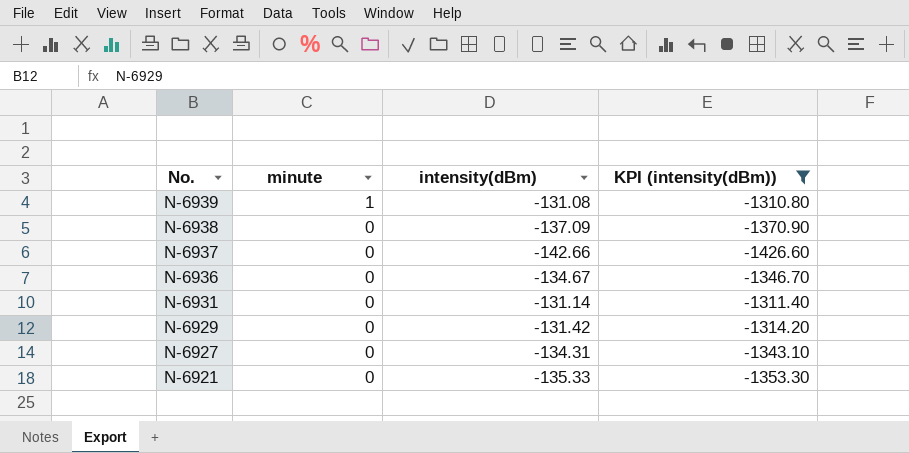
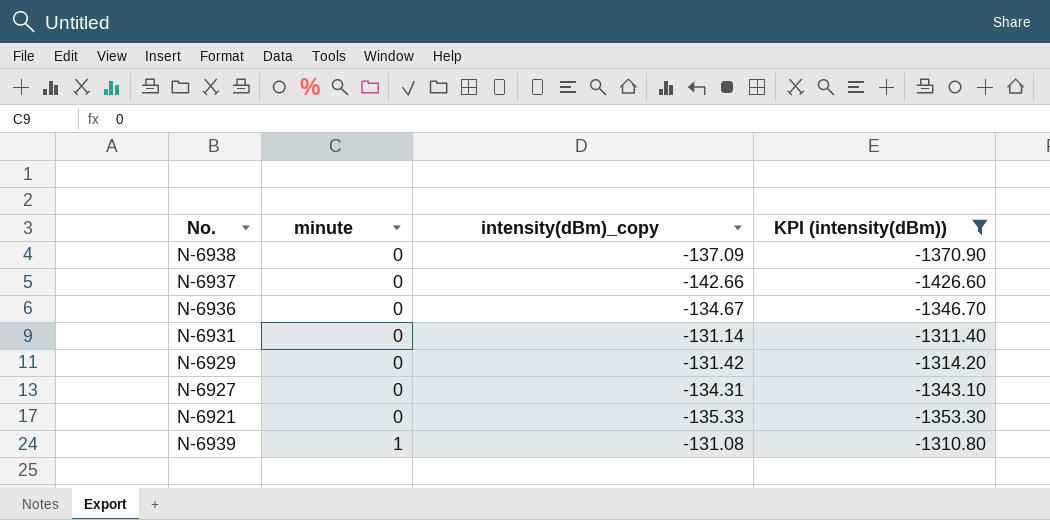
row order: No. descending -> minute ascending
column name: intensity(dBm) -> intensity(dBm)_copy

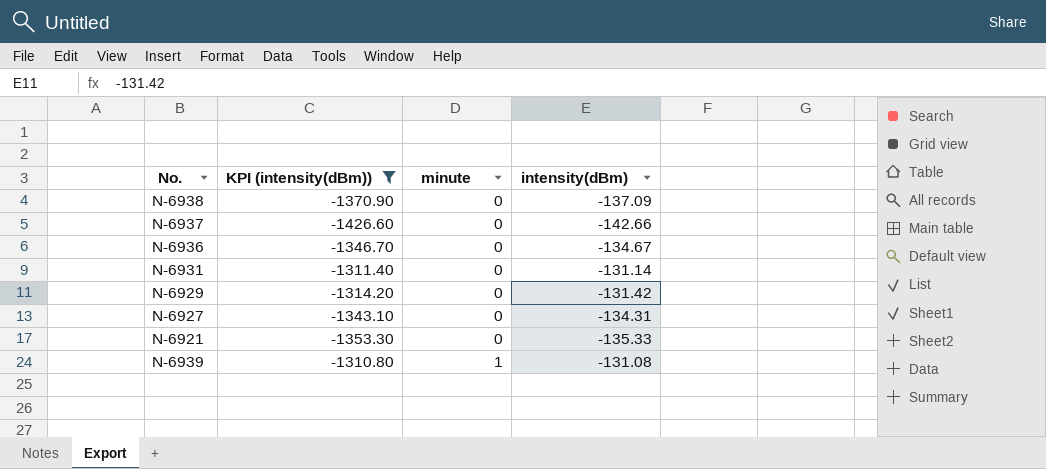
column KPI (intensity(dBm)) | position: 4 -> 2
column name: intensity(dBm)_copy -> intensity(dBm)

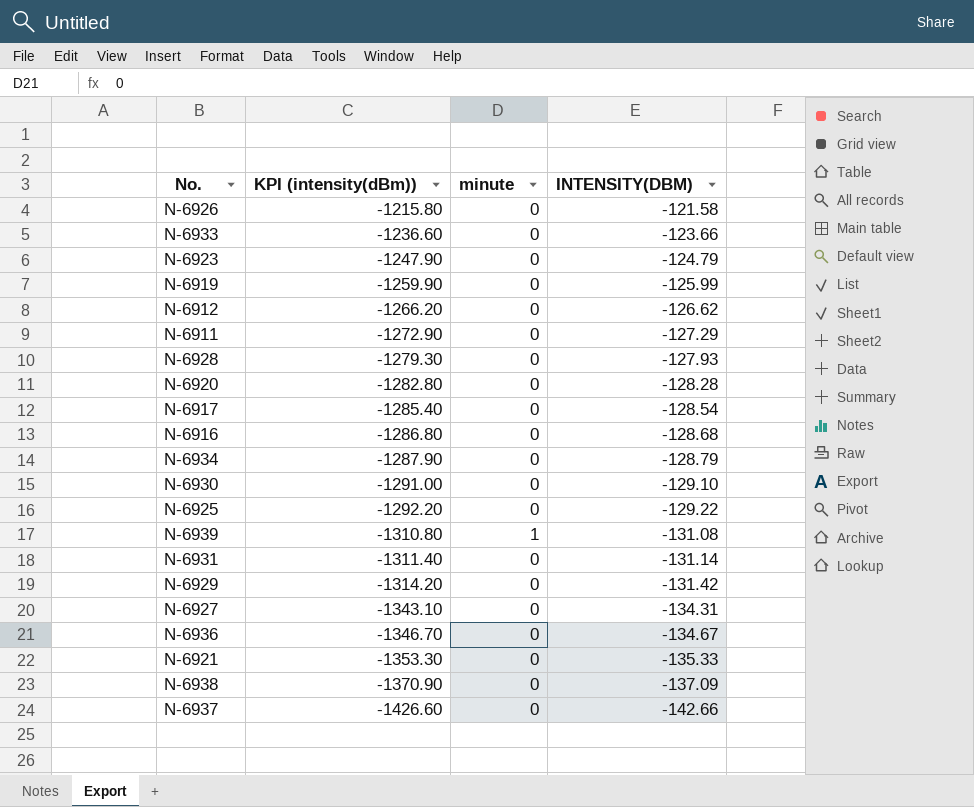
filter: KPI (intensity(dBm)) <= -1310.80 -> none
row order: minute ascending -> KPI (intensity(dBm)) descending
column name: intensity(dBm) -> INTENSITY(DBM)

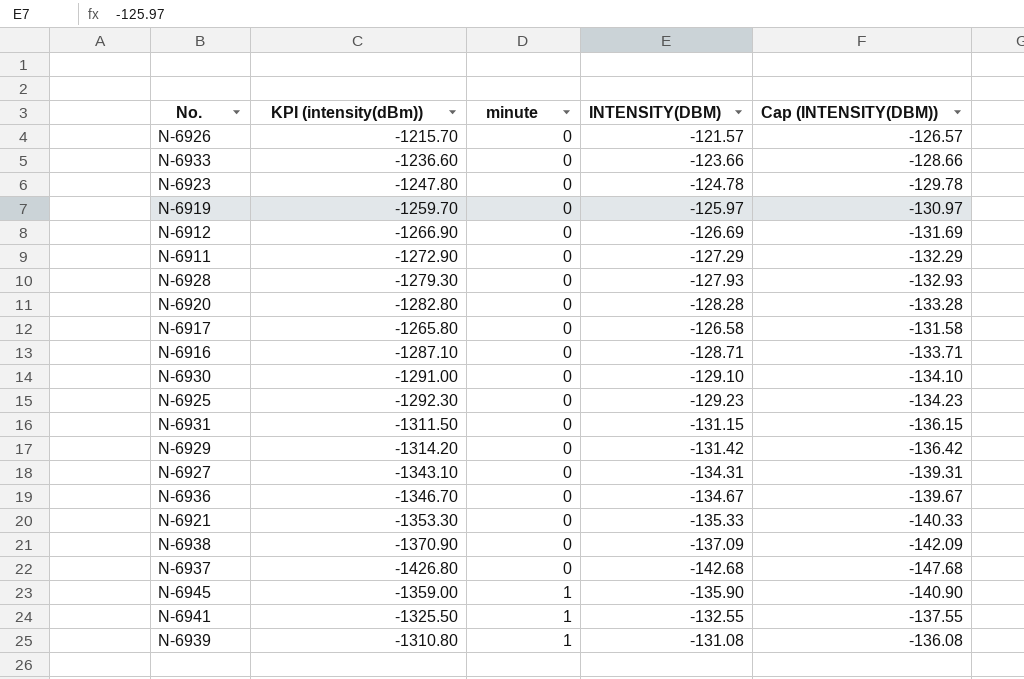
row order: KPI (intensity(dBm)) descending -> minute ascending
column Cap (INTENSITY(DBM)) | formula: none -> [INTENSITY(DBM)] - 5
row N-6934: -1287.90 | 0 | -128.79 -> none
N-6926 | KPI (intensity(dBm)): -1215.80 -> -1215.70
N-6926 | INTENSITY(DBM): -121.58 -> -121.57
N-6923 | KPI (intensity(dBm)): -1247.90 -> -1247.80
N-6923 | INTENSITY(DBM): -124.79 -> -124.78
N-6919 | KPI (intensity(dBm)): -1259.90 -> -1259.70
N-6919 | INTENSITY(DBM): -125.99 -> -125.97
N-6912 | KPI (intensity(dBm)): -1266.20 -> -1266.90
N-6912 | INTENSITY(DBM): -126.62 -> -126.69
N-6917 | KPI (intensity(dBm)): -1285.40 -> -1265.80
N-6917 | INTENSITY(DBM): -128.54 -> -126.58
N-6916 | KPI (intensity(dBm)): -1286.80 -> -1287.10
N-6916 | INTENSITY(DBM): -128.68 -> -128.71
N-6925 | KPI (intensity(dBm)): -1292.20 -> -1292.30
N-6925 | INTENSITY(DBM): -129.22 -> -129.23
N-6931 | KPI (intensity(dBm)): -1311.40 -> -1311.50
N-6931 | INTENSITY(DBM): -131.14 -> -131.15
N-6937 | KPI (intensity(dBm)): -1426.60 -> -1426.80
N-6937 | INTENSITY(DBM): -142.66 -> -142.68
row N-6945: none -> -1359.00 | 1 | -135.90 | -140.90
row N-6941: none -> -1325.50 | 1 | -132.55 | -137.55

